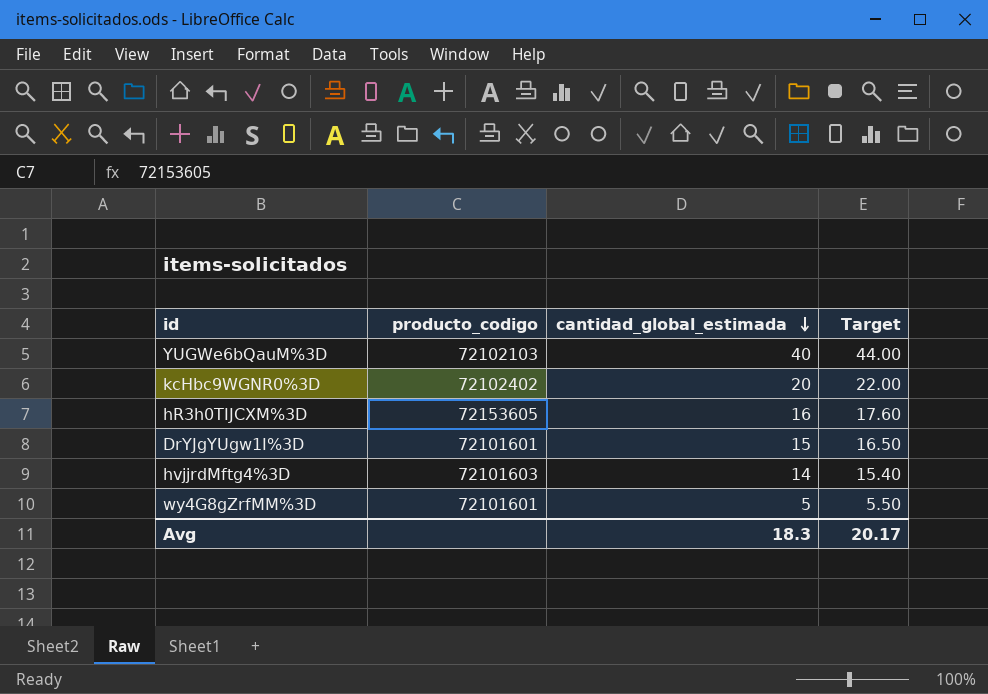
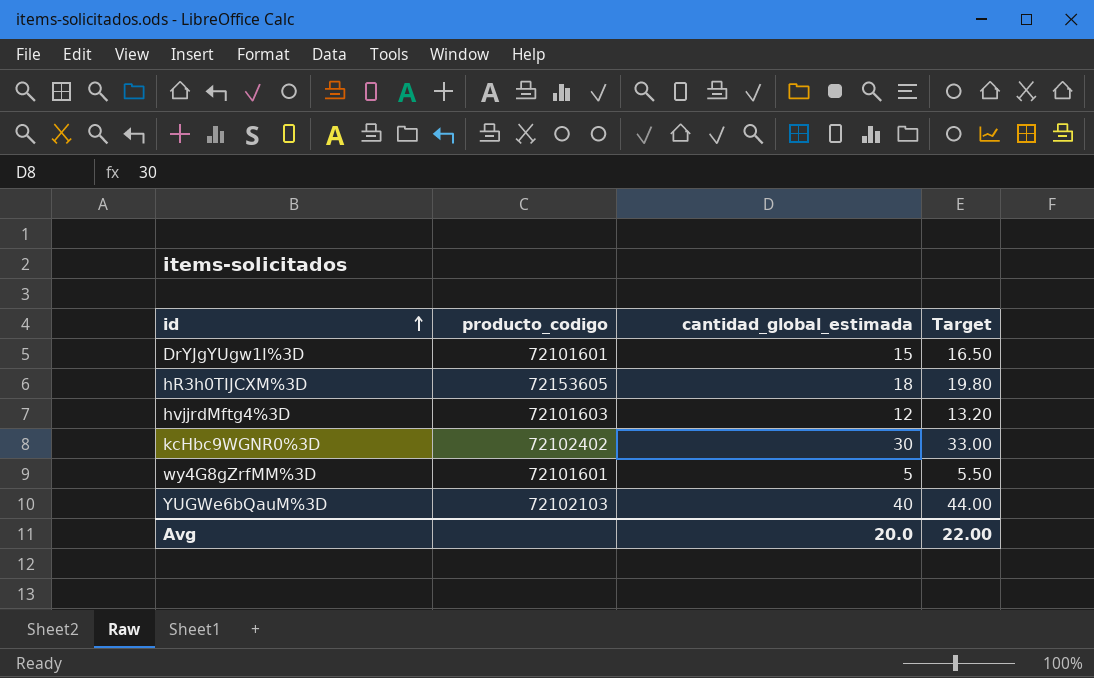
row order: cantidad_global_estimada descending -> id ascending
hR3h0TIJCXM%3D | cantidad_global_estimada: 16 -> 18
hR3h0TIJCXM%3D | Target: 17.60 -> 19.80
hvjjrdMftg4%3D | cantidad_global_estimada: 14 -> 12
hvjjrdMftg4%3D | Target: 15.40 -> 13.20
kcHbc9WGNR0%3D | cantidad_global_estimada: 20 -> 30
kcHbc9WGNR0%3D | Target: 22.00 -> 33.00
Avg | cantidad_global_estimada: 18.3 -> 20.0
Avg | Target: 20.17 -> 22.00

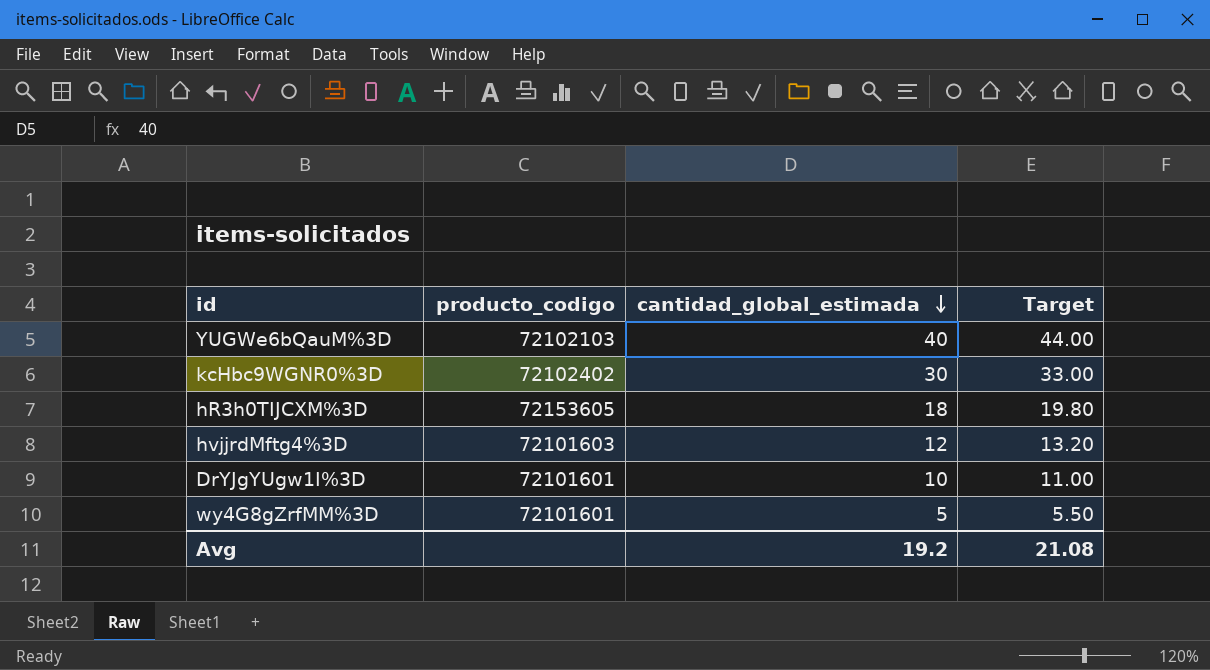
row order: id ascending -> cantidad_global_estimada descending
DrYJgYUgw1I%3D | cantidad_global_estimada: 15 -> 10
DrYJgYUgw1I%3D | Target: 16.50 -> 11.00
Avg | cantidad_global_estimada: 20.0 -> 19.2
Avg | Target: 22.00 -> 21.08

